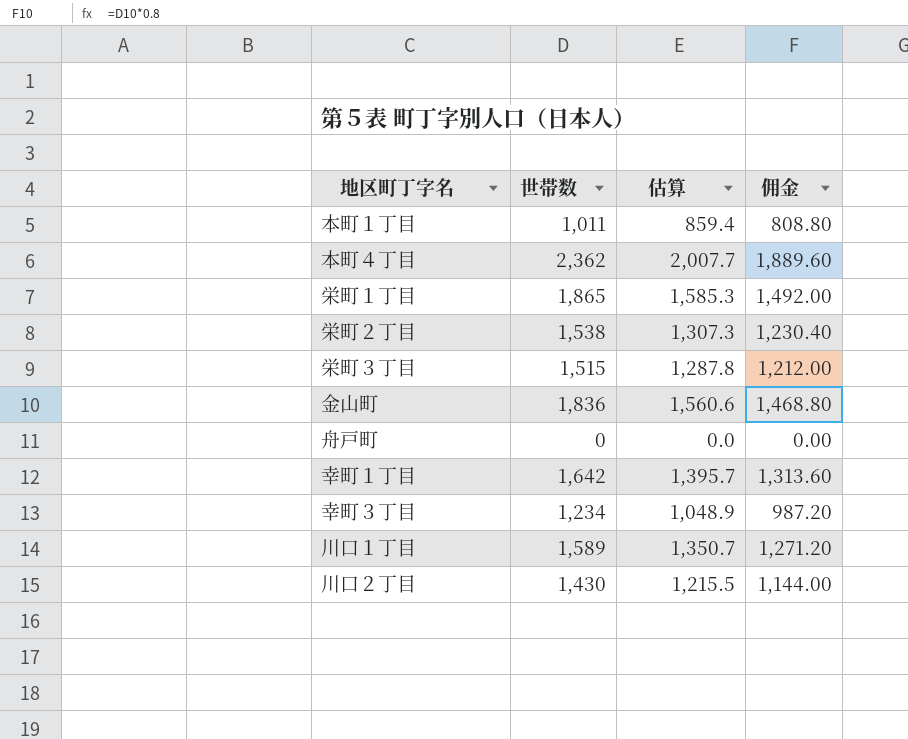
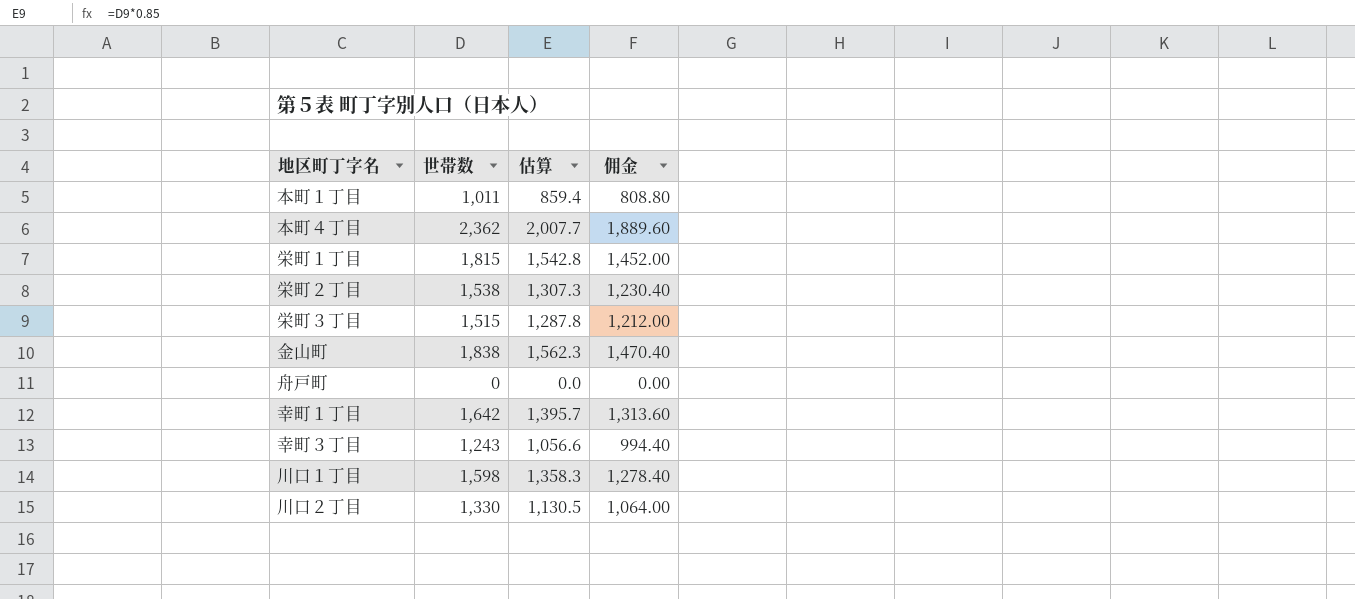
栄町１丁目 | 世帯数: 1,865 -> 1,815
栄町１丁目 | 估算: 1,585.3 -> 1,542.8
栄町１丁目 | 佣金: 1,492.00 -> 1,452.00
金山町 | 世帯数: 1,836 -> 1,838
金山町 | 估算: 1,560.6 -> 1,562.3
金山町 | 佣金: 1,468.80 -> 1,470.40
幸町３丁目 | 世帯数: 1,234 -> 1,243
幸町３丁目 | 估算: 1,048.9 -> 1,056.6
幸町３丁目 | 佣金: 987.20 -> 994.40
川口１丁目 | 世帯数: 1,589 -> 1,598
川口１丁目 | 估算: 1,350.7 -> 1,358.3
川口１丁目 | 佣金: 1,271.20 -> 1,278.40
川口２丁目 | 世帯数: 1,430 -> 1,330
川口２丁目 | 估算: 1,215.5 -> 1,130.5
川口２丁目 | 佣金: 1,144.00 -> 1,064.00

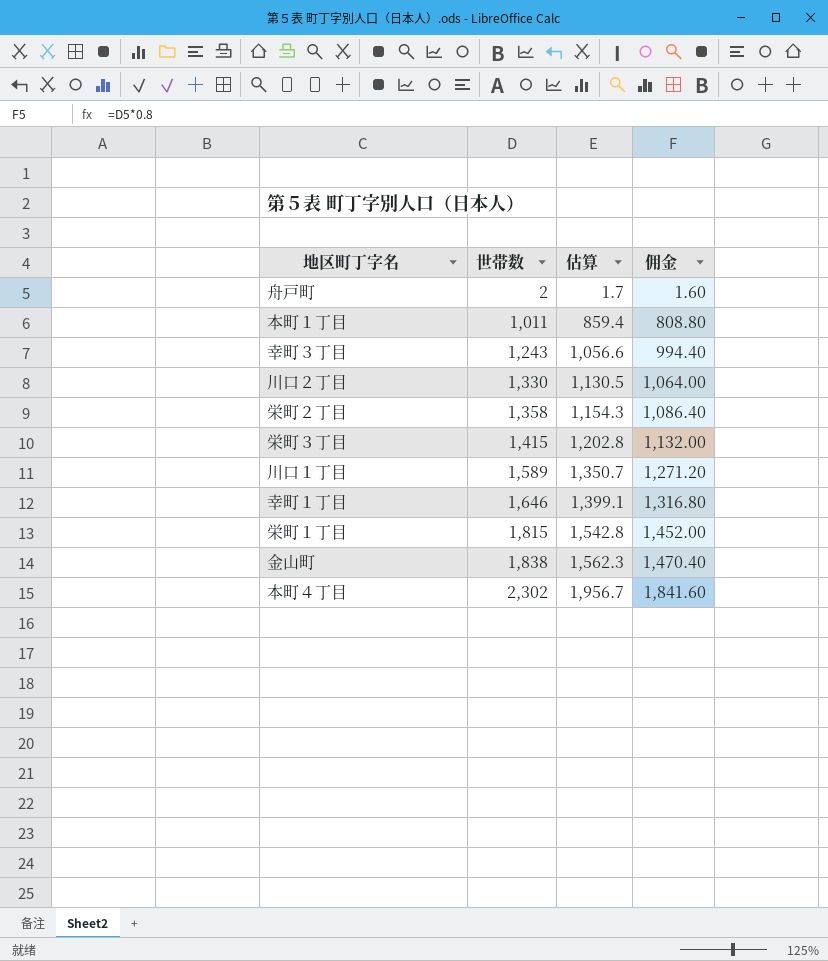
row order: none -> 世帯数 ascending
舟戸町 | 世帯数: 0 -> 2
舟戸町 | 估算: 0.0 -> 1.7
舟戸町 | 佣金: 0.00 -> 1.60
栄町２丁目 | 世帯数: 1,538 -> 1,358
栄町２丁目 | 估算: 1,307.3 -> 1,154.3
栄町２丁目 | 佣金: 1,230.40 -> 1,086.40
栄町３丁目 | 世帯数: 1,515 -> 1,415
栄町３丁目 | 估算: 1,287.8 -> 1,202.8
栄町３丁目 | 佣金: 1,212.00 -> 1,132.00
川口１丁目 | 世帯数: 1,598 -> 1,589
川口１丁目 | 估算: 1,358.3 -> 1,350.7
川口１丁目 | 佣金: 1,278.40 -> 1,271.20
幸町１丁目 | 世帯数: 1,642 -> 1,646
幸町１丁目 | 估算: 1,395.7 -> 1,399.1
幸町１丁目 | 佣金: 1,313.60 -> 1,316.80
本町４丁目 | 世帯数: 2,362 -> 2,302
本町４丁目 | 估算: 2,007.7 -> 1,956.7
本町４丁目 | 佣金: 1,889.60 -> 1,841.60

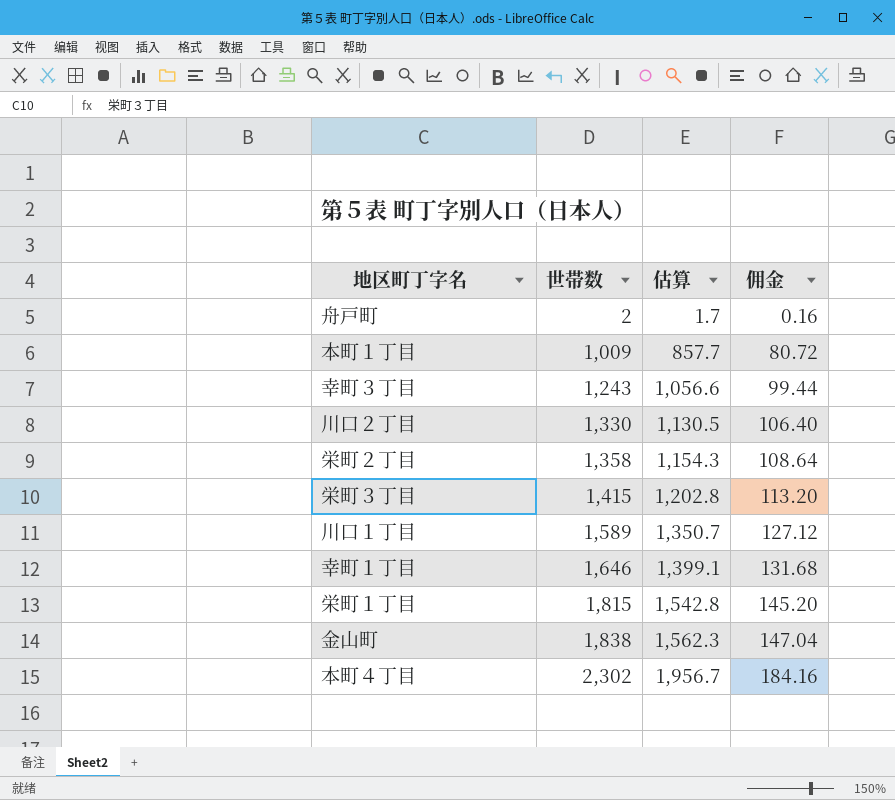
column 佣金 | formula: [世帯数] * 0.8 -> [世帯数] * 0.08
本町１丁目 | 世帯数: 1,011 -> 1,009
本町１丁目 | 估算: 859.4 -> 857.7

